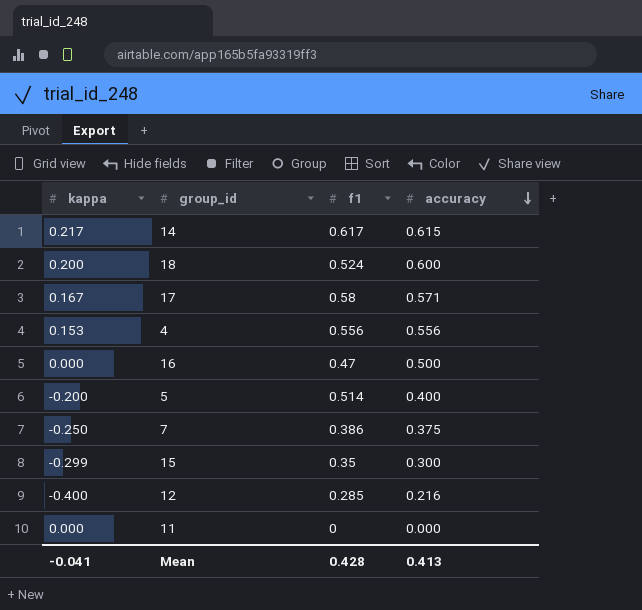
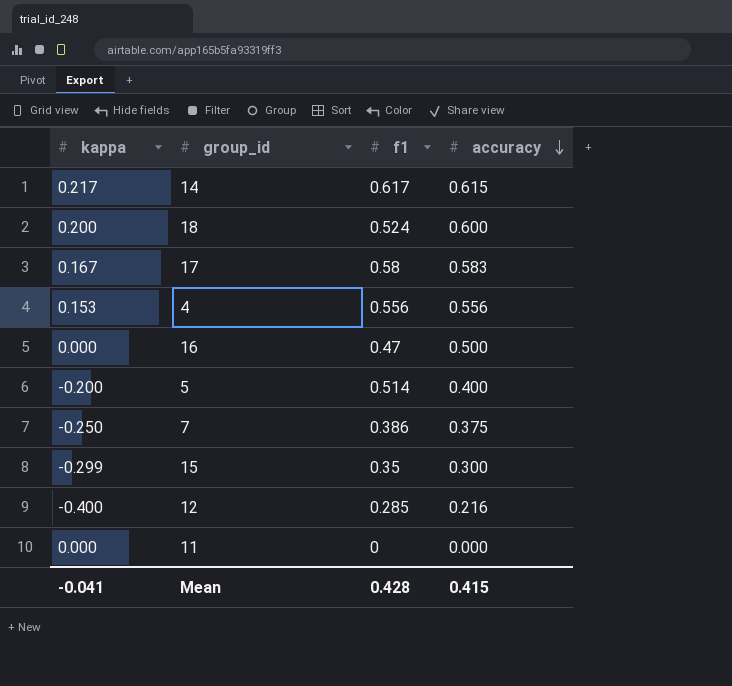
17 | accuracy: 0.571 -> 0.583
Mean | accuracy: 0.413 -> 0.415

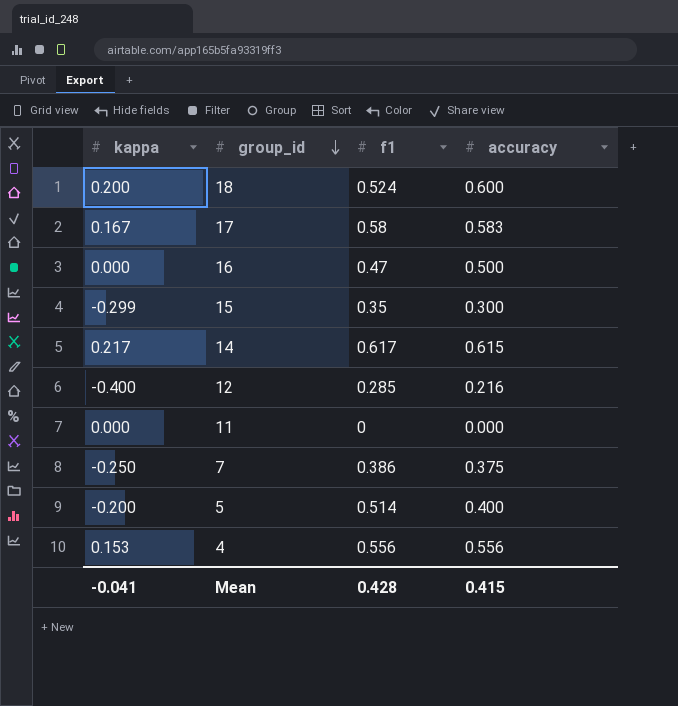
row order: accuracy descending -> group_id descending

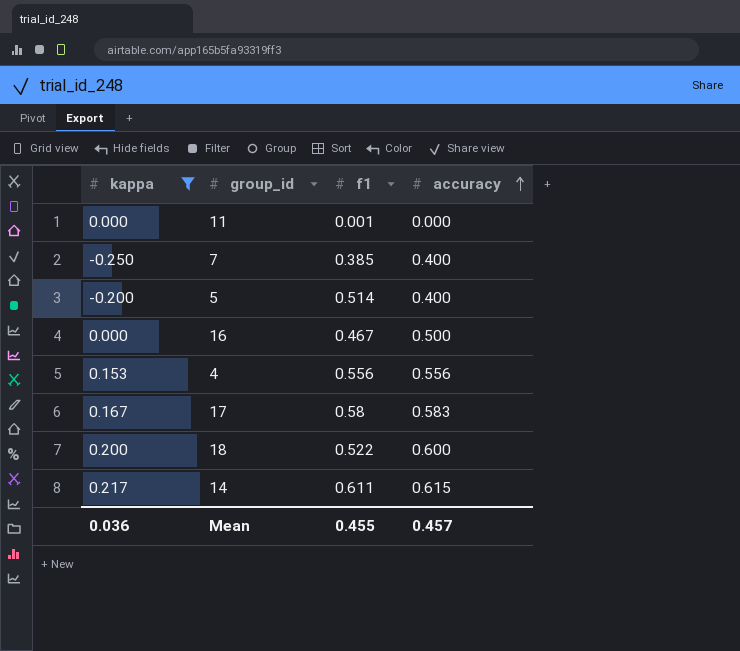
filter: none -> kappa >= -0.250
row order: group_id descending -> accuracy ascending
11 | f1: 0 -> 0.001
7 | f1: 0.386 -> 0.385
7 | accuracy: 0.375 -> 0.400
16 | f1: 0.47 -> 0.467
18 | f1: 0.524 -> 0.522
14 | f1: 0.617 -> 0.611
Mean | kappa: -0.041 -> 0.036
Mean | f1: 0.428 -> 0.455
Mean | accuracy: 0.415 -> 0.457

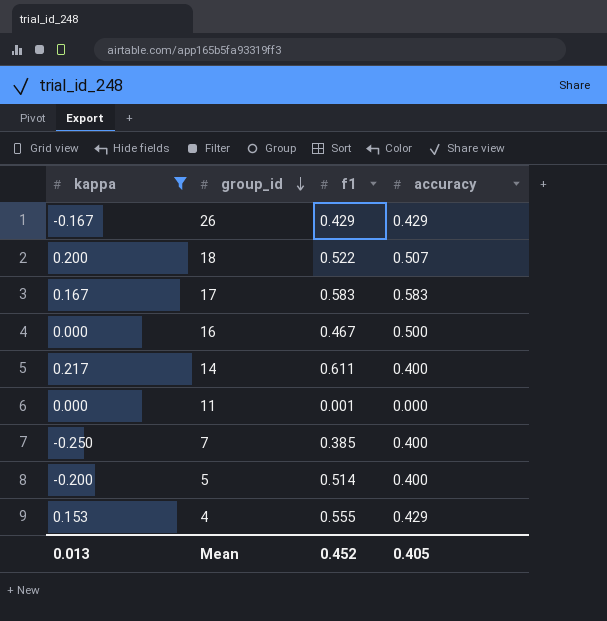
row order: accuracy ascending -> group_id descending
row 26: none -> -0.167 | 0.429 | 0.429
18 | accuracy: 0.600 -> 0.507
17 | f1: 0.58 -> 0.583
14 | accuracy: 0.615 -> 0.400
4 | f1: 0.556 -> 0.555
4 | accuracy: 0.556 -> 0.429
Mean | kappa: 0.036 -> 0.013
Mean | f1: 0.455 -> 0.452
Mean | accuracy: 0.457 -> 0.405

